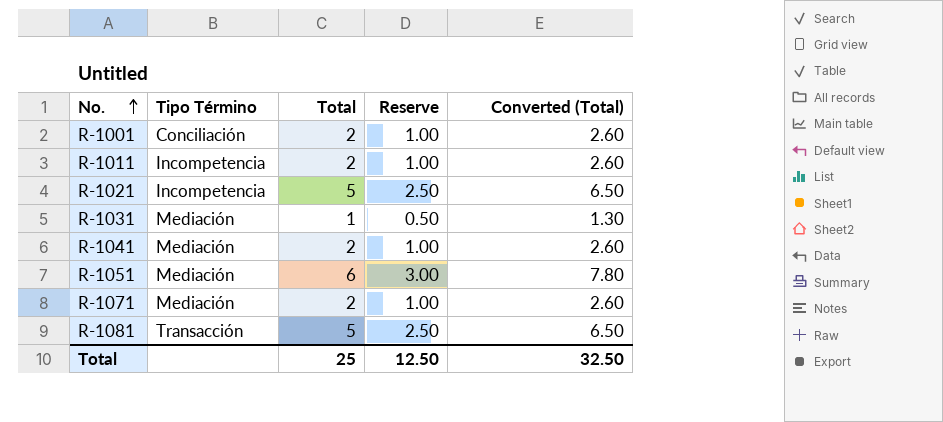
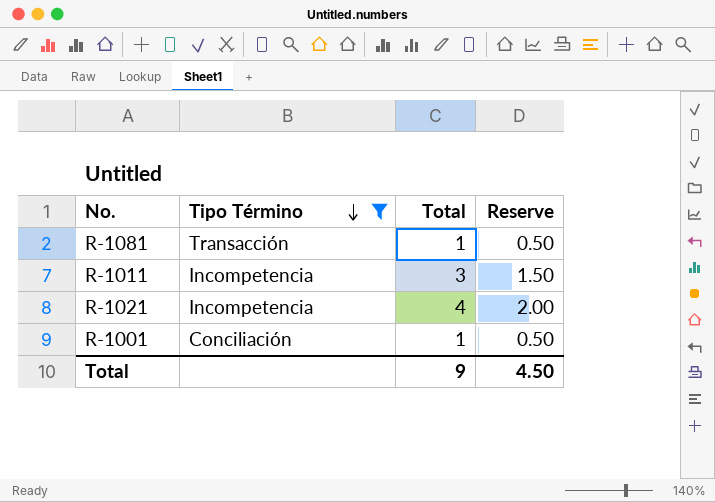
filter: none -> Tipo Término != Mediación
row order: No. ascending -> Tipo Término descending
column Converted (Total) | formula: [Total] * 1.3 -> none
R-1081 | Total: 5 -> 1
R-1081 | Reserve: 2.50 -> 0.50
R-1011 | Total: 2 -> 3
R-1011 | Reserve: 1.00 -> 1.50
R-1021 | Total: 5 -> 4
R-1021 | Reserve: 2.50 -> 2.00
R-1001 | Total: 2 -> 1
R-1001 | Reserve: 1.00 -> 0.50
Total | Total: 25 -> 9
Total | Reserve: 12.50 -> 4.50

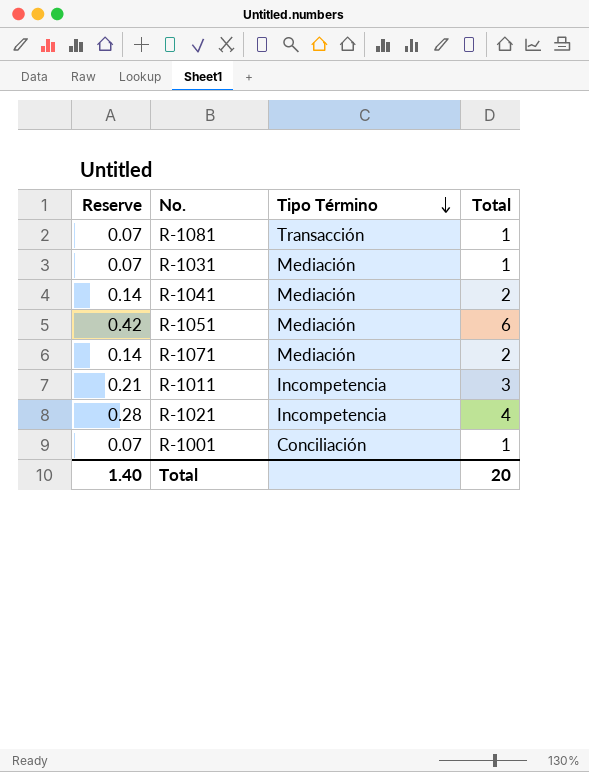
filter: Tipo Término != Mediación -> none
column Reserve | formula: [Total] * 0.5 -> [Total] * 0.07
column Reserve | position: 4 -> 1
Total | Reserve: 4.50 -> 1.40
Total | Total: 9 -> 20

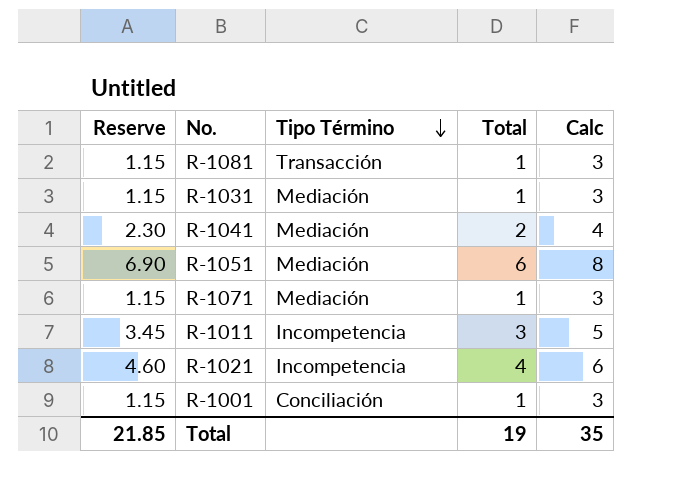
column Reserve | formula: [Total] * 0.07 -> [Total] * 1.15
column Calc | formula: none -> [Total] + 2
R-1071 | Total: 2 -> 1
Total | Reserve: 1.40 -> 21.85
Total | Total: 20 -> 19

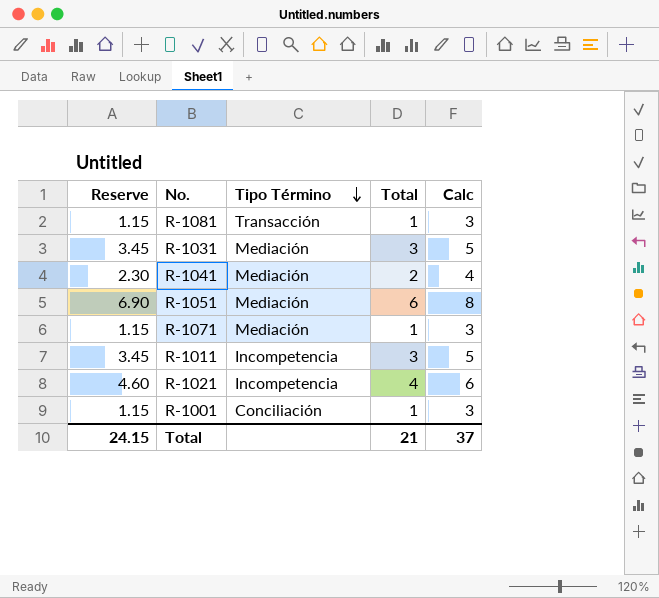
R-1031 | Reserve: 1.15 -> 3.45
R-1031 | Total: 1 -> 3
R-1031 | Calc: 3 -> 5
Total | Reserve: 21.85 -> 24.15
Total | Total: 19 -> 21
Total | Calc: 35 -> 37

